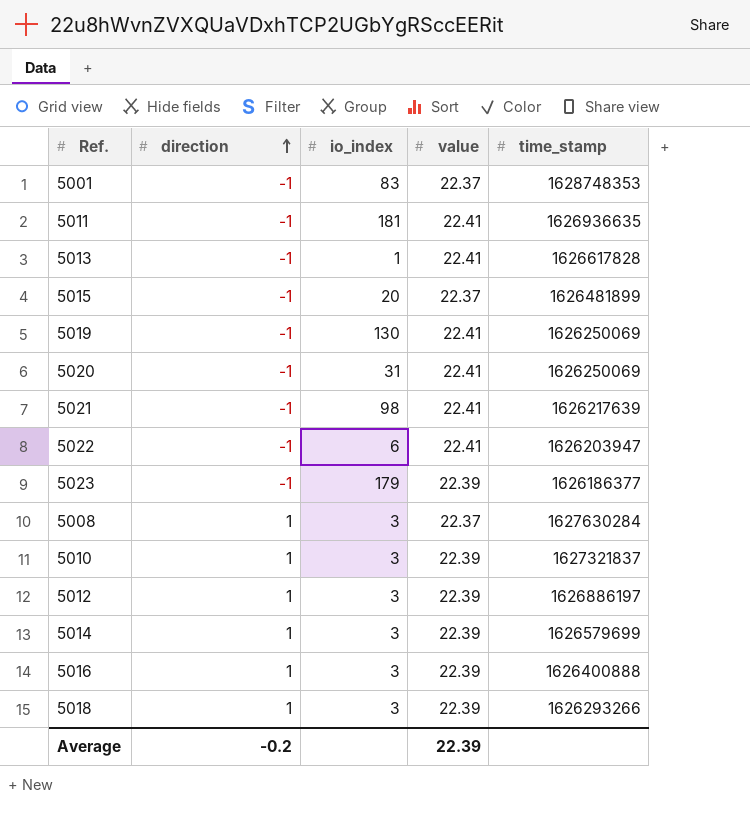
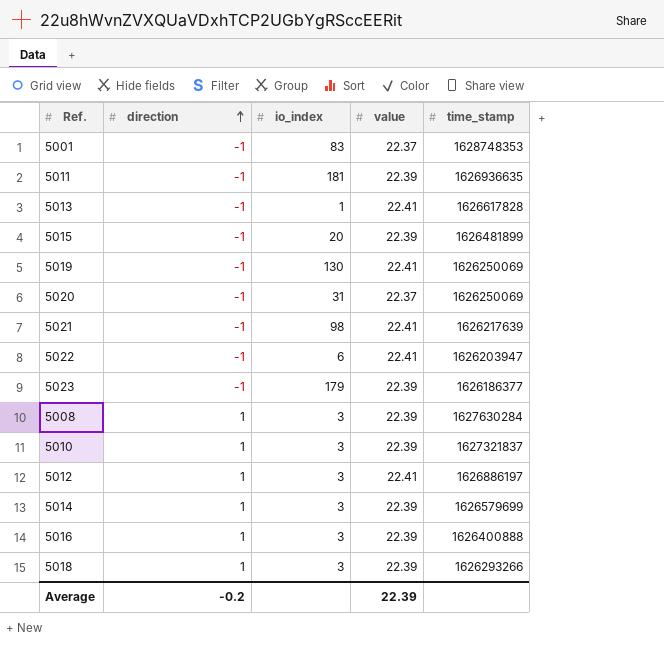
5011 | value: 22.41 -> 22.39
5015 | value: 22.37 -> 22.39
5020 | value: 22.41 -> 22.37
5008 | value: 22.37 -> 22.39
5012 | value: 22.39 -> 22.41

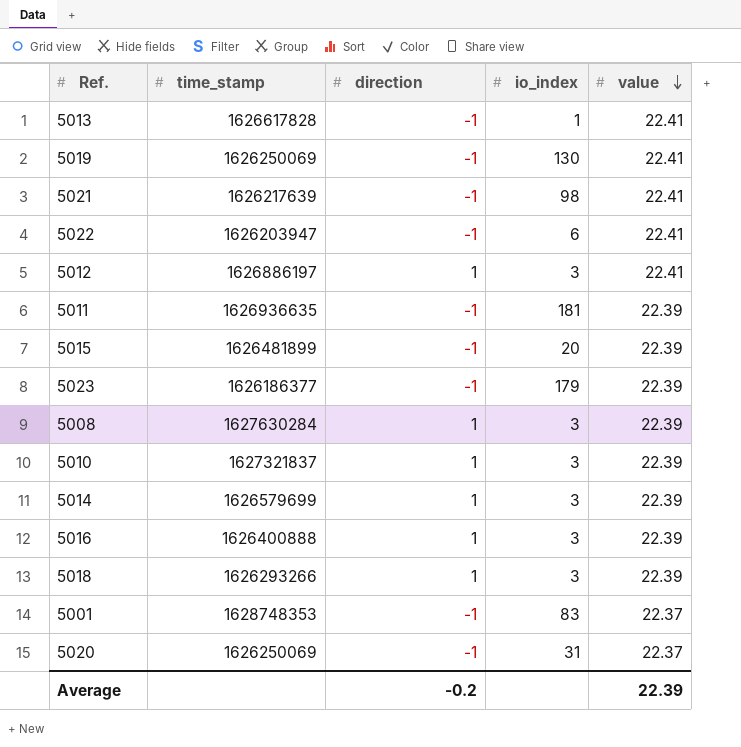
row order: direction ascending -> value descending
column time_stamp | position: 5 -> 2

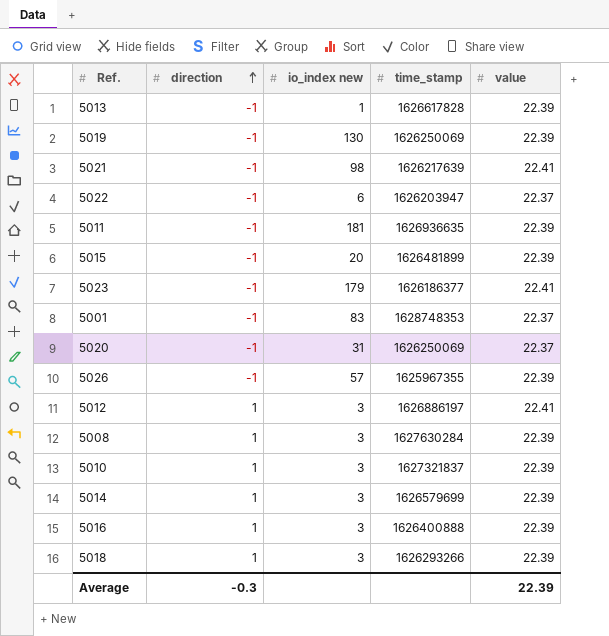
row order: value descending -> direction ascending
column name: io_index -> io_index new
column time_stamp | position: 2 -> 4
5013 | value: 22.41 -> 22.39
5019 | value: 22.41 -> 22.39
5022 | value: 22.41 -> 22.37
5023 | value: 22.39 -> 22.41
row 5026: none -> -1 | 57 | 1625967355 | 22.39
Average | direction: -0.2 -> -0.3

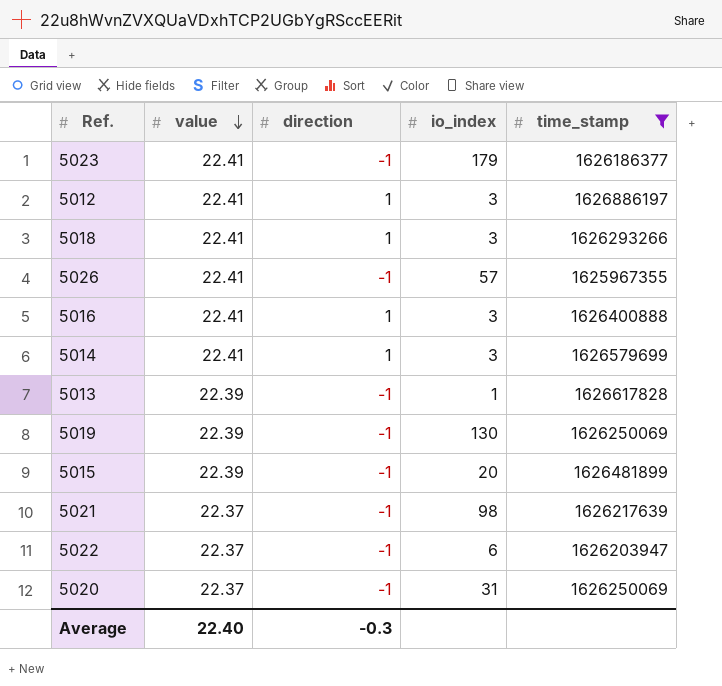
filter: none -> time_stamp <= 1626886197
row order: direction ascending -> value descending
column value | position: 5 -> 2
column name: io_index new -> io_index
5018 | value: 22.39 -> 22.41
5026 | value: 22.39 -> 22.41
5016 | value: 22.39 -> 22.41
5014 | value: 22.39 -> 22.41
5021 | value: 22.41 -> 22.37
Average | value: 22.39 -> 22.40

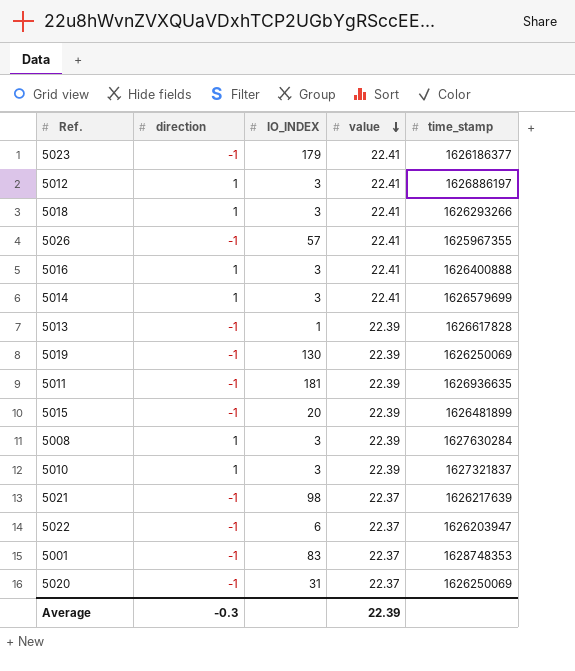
filter: time_stamp <= 1626886197 -> none
column name: io_index -> IO_INDEX
column value | position: 2 -> 4
Average | value: 22.40 -> 22.39

